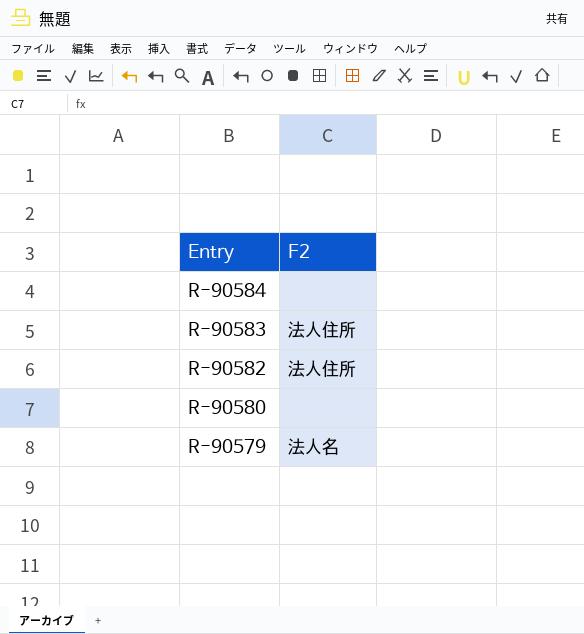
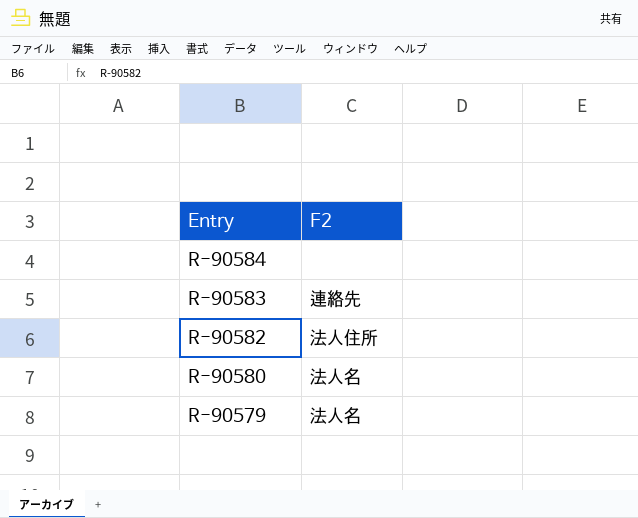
R-90583 | F2: 法人住所 -> 連絡先
R-90580 | F2: none -> 法人名

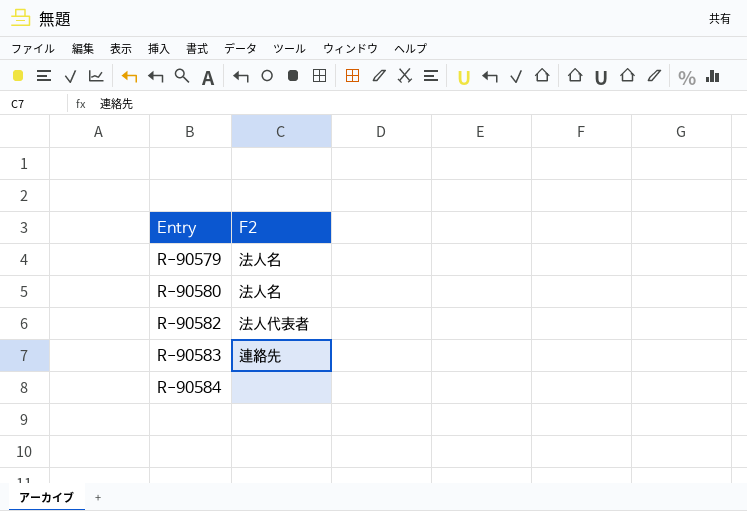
row order: Entry descending -> Entry ascending
R-90582 | F2: 法人住所 -> 法人代表者

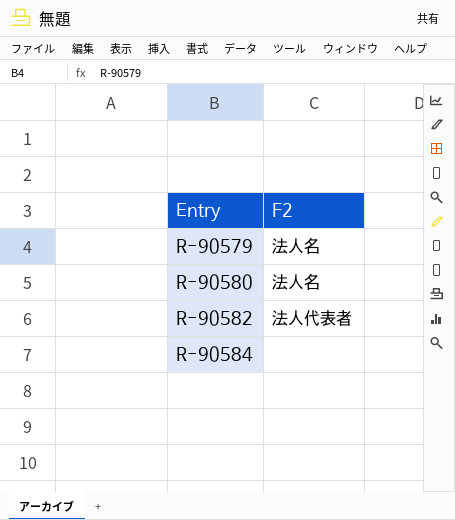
row R-90583: 連絡先 -> none

